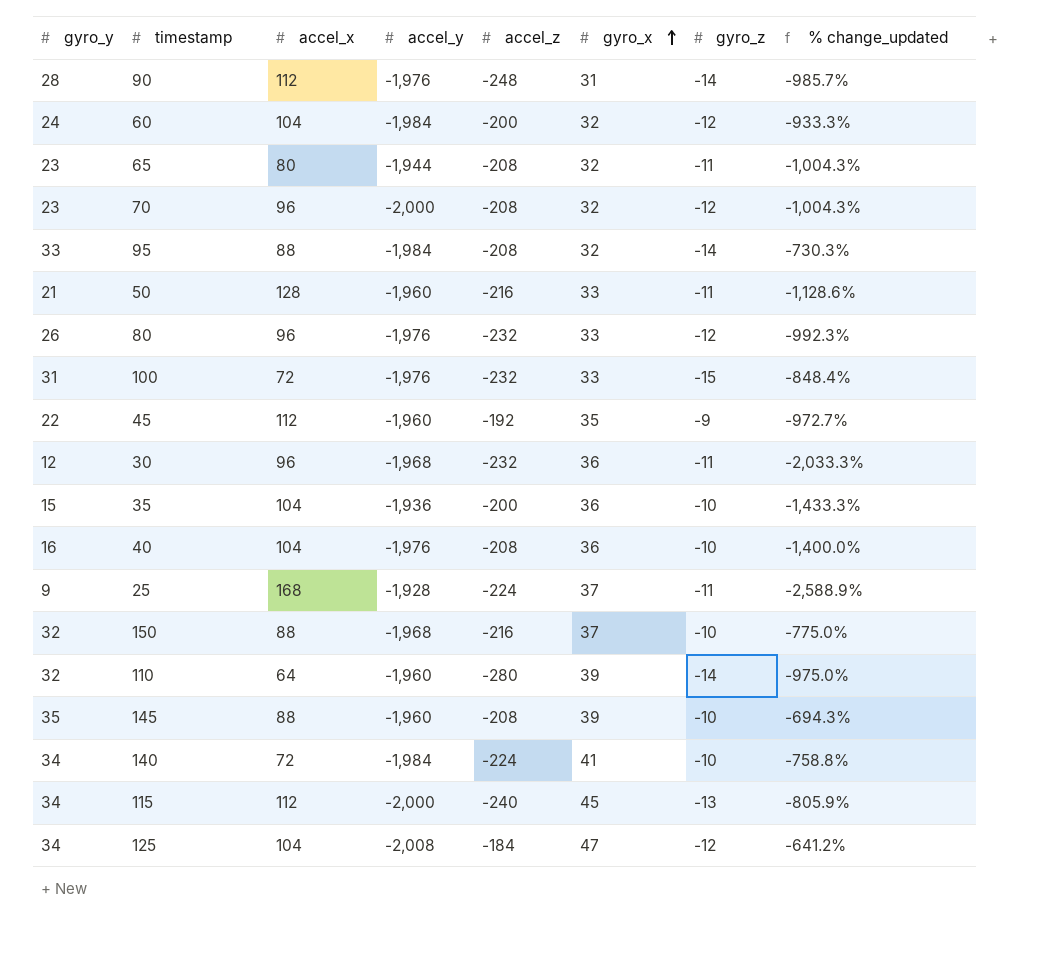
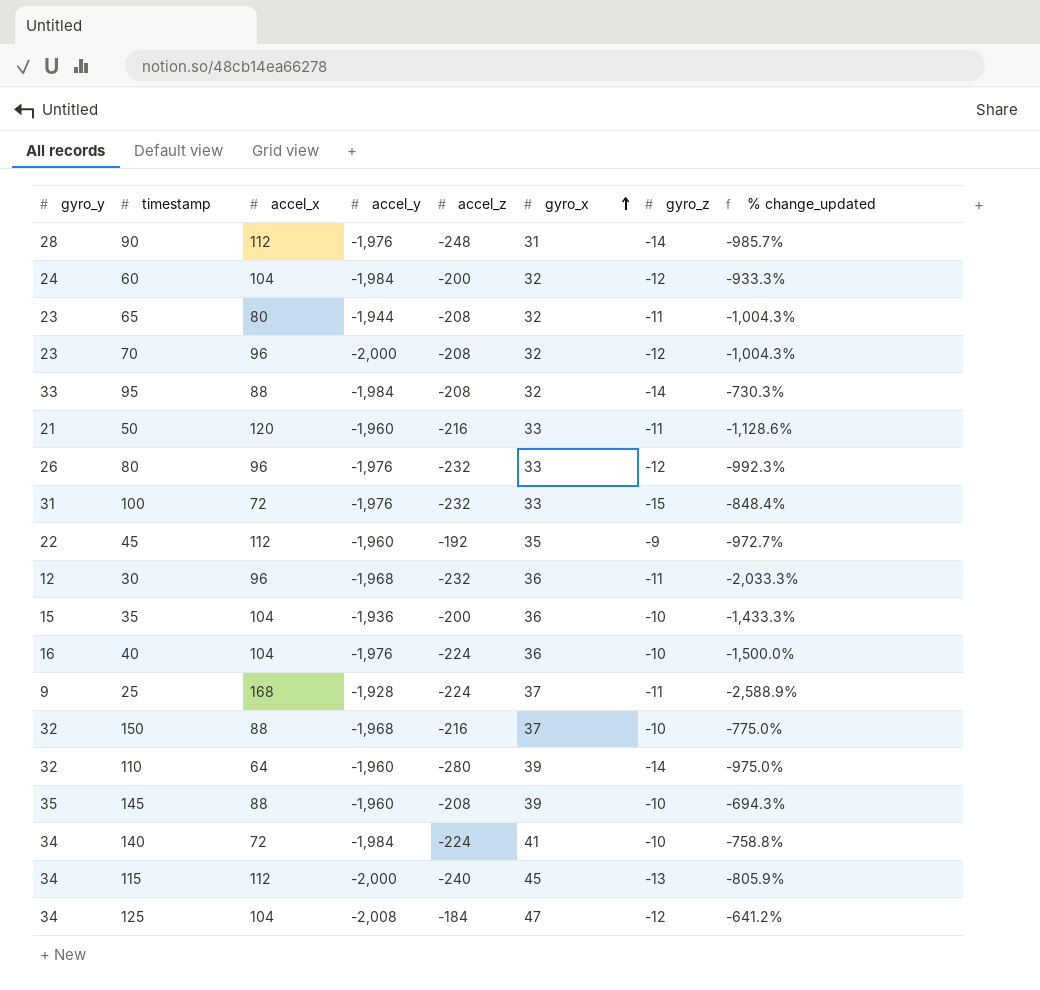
50 | accel_x: 128 -> 120
40 | accel_z: -208 -> -224
40 | % change_updated: -1,400.0% -> -1,500.0%

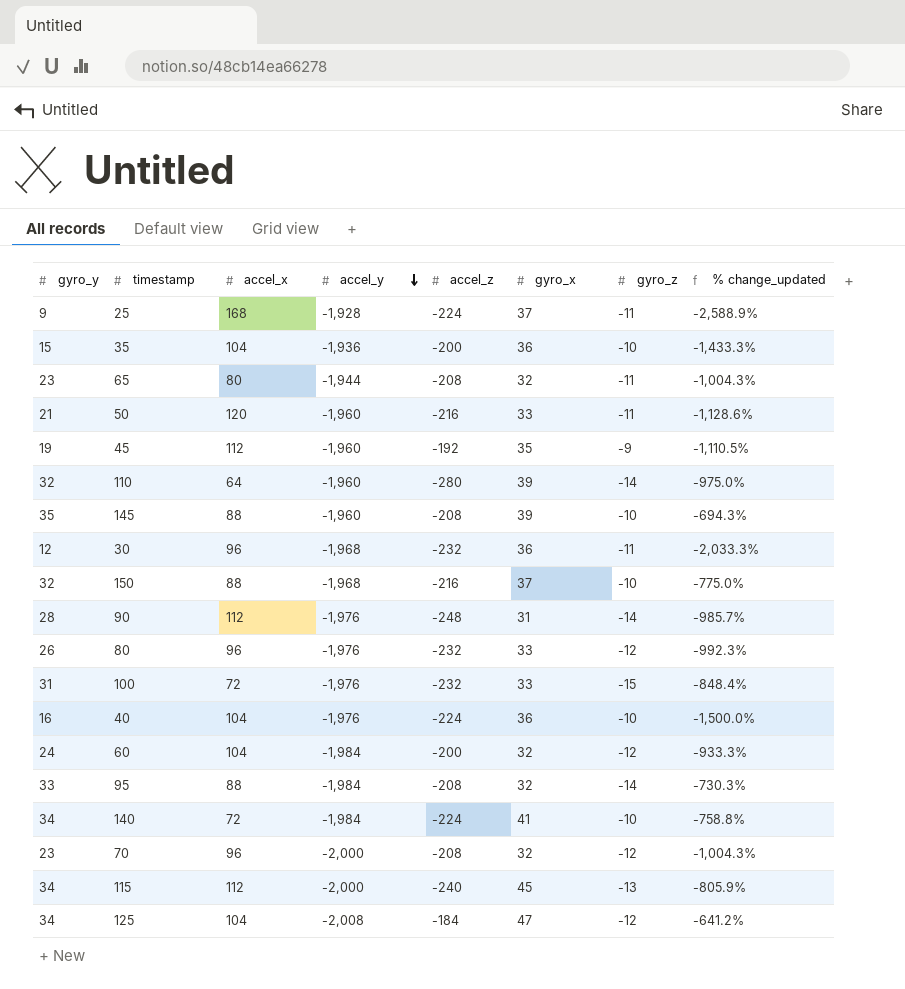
row order: gyro_x ascending -> accel_y descending
45 | gyro_y: 22 -> 19
45 | % change_updated: -972.7% -> -1,110.5%

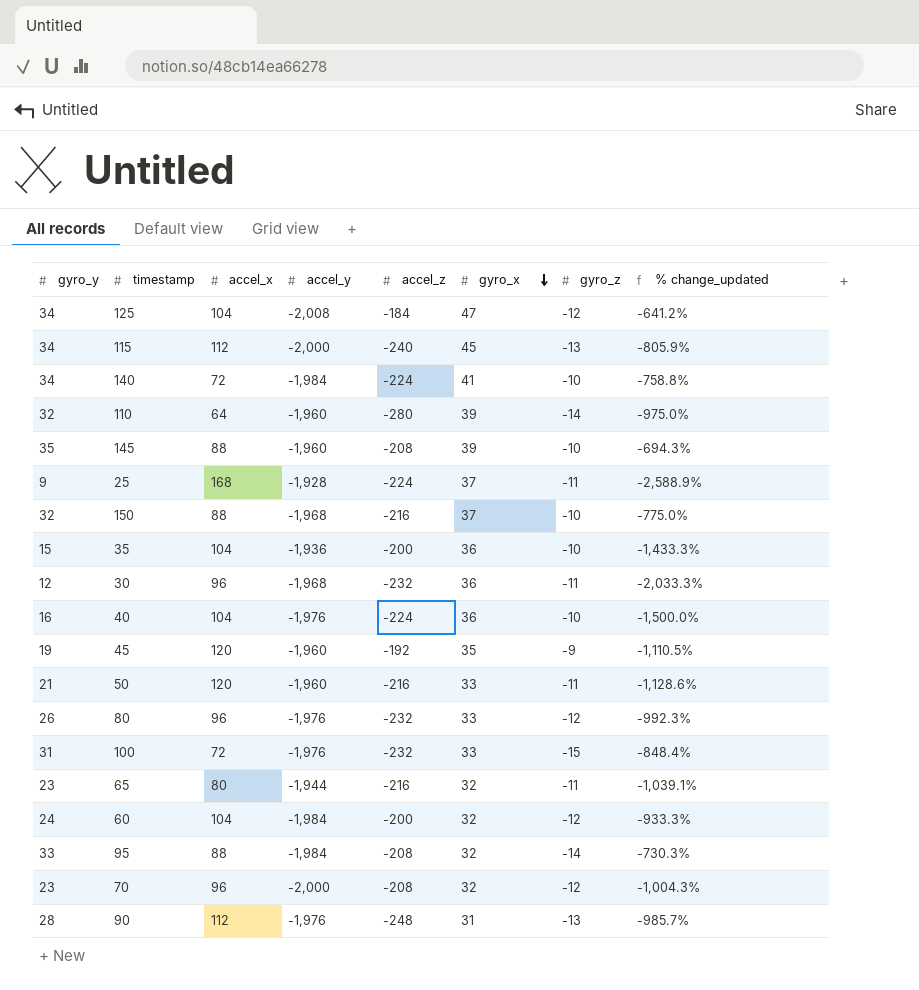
row order: accel_y descending -> gyro_x descending
45 | accel_x: 112 -> 120
65 | accel_z: -208 -> -216
65 | % change_updated: -1,004.3% -> -1,039.1%
90 | gyro_z: -14 -> -13

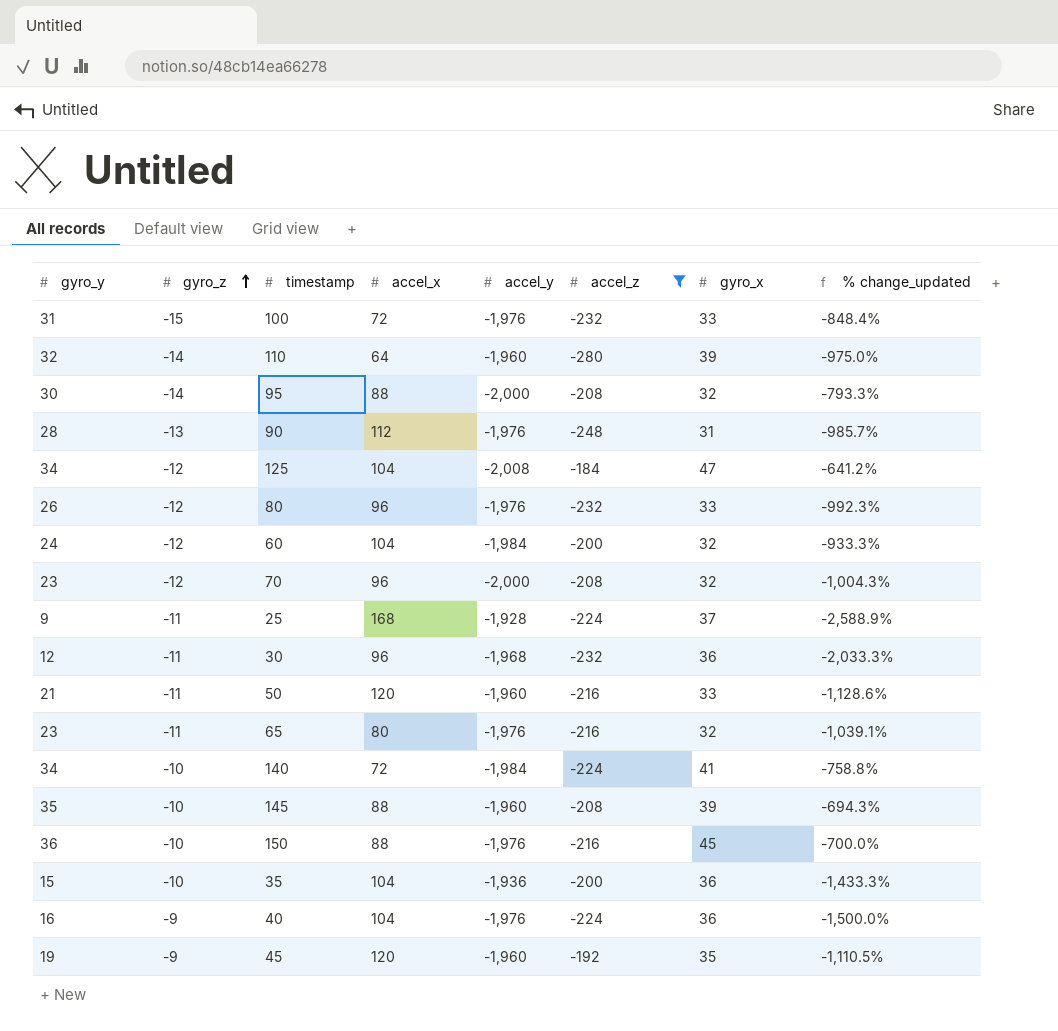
filter: none -> accel_z != -240
row order: gyro_x descending -> gyro_z ascending
column gyro_z | position: 7 -> 2
95 | gyro_y: 33 -> 30
95 | accel_y: -1,984 -> -2,000
95 | % change_updated: -730.3% -> -793.3%
65 | accel_y: -1,944 -> -1,976
150 | gyro_y: 32 -> 36
150 | accel_y: -1,968 -> -1,976
150 | gyro_x: 37 -> 45
150 | % change_updated: -775.0% -> -700.0%
40 | gyro_z: -10 -> -9

